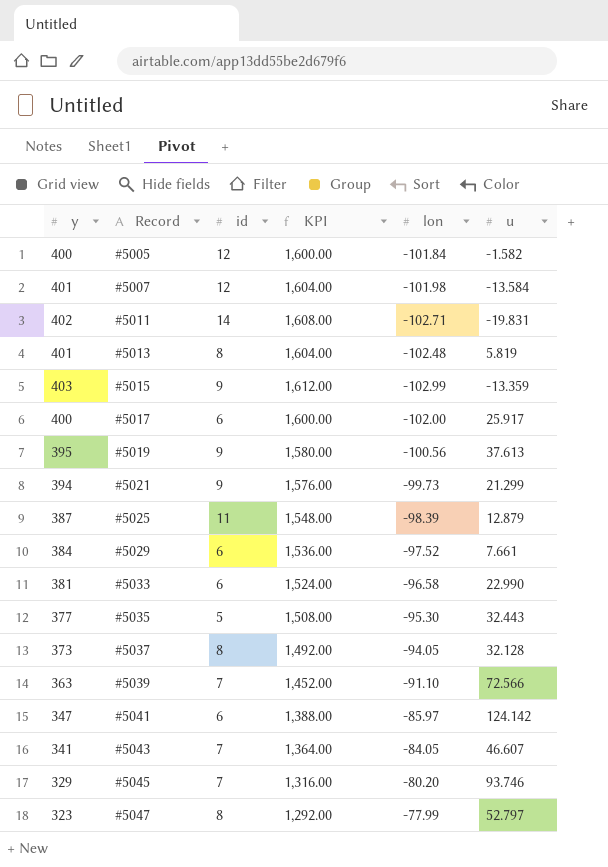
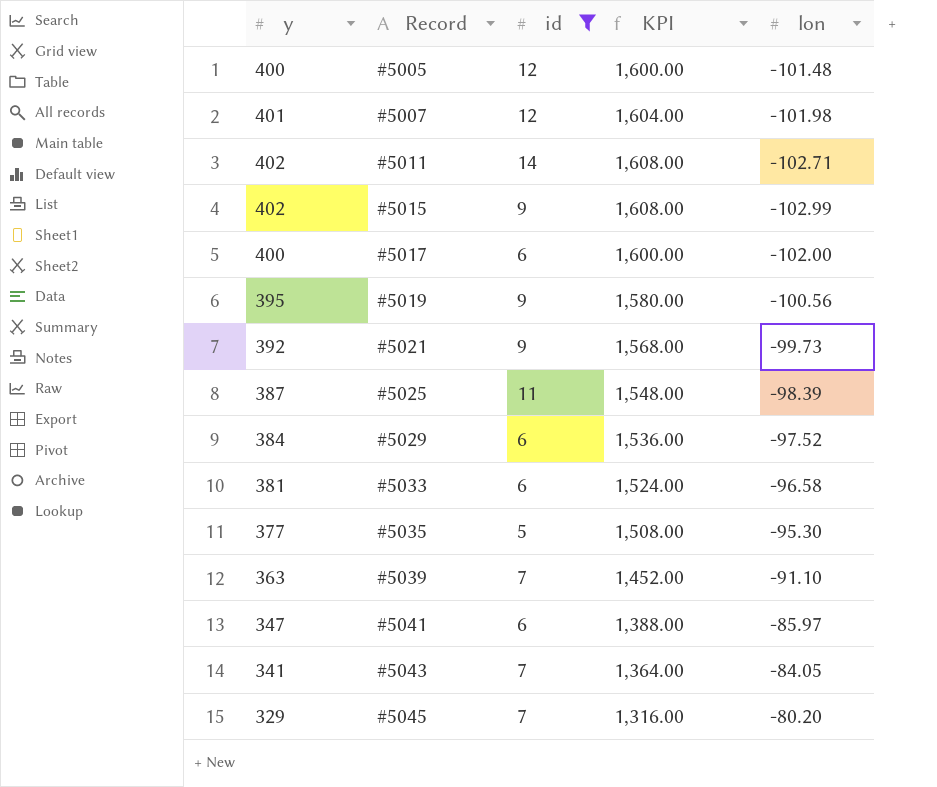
filter: none -> id != 8
column u | position: 6 -> none
#5005 | lon: -101.84 -> -101.48
#5015 | y: 403 -> 402
#5015 | KPI: 1,612.00 -> 1,608.00
#5021 | y: 394 -> 392
#5021 | KPI: 1,576.00 -> 1,568.00

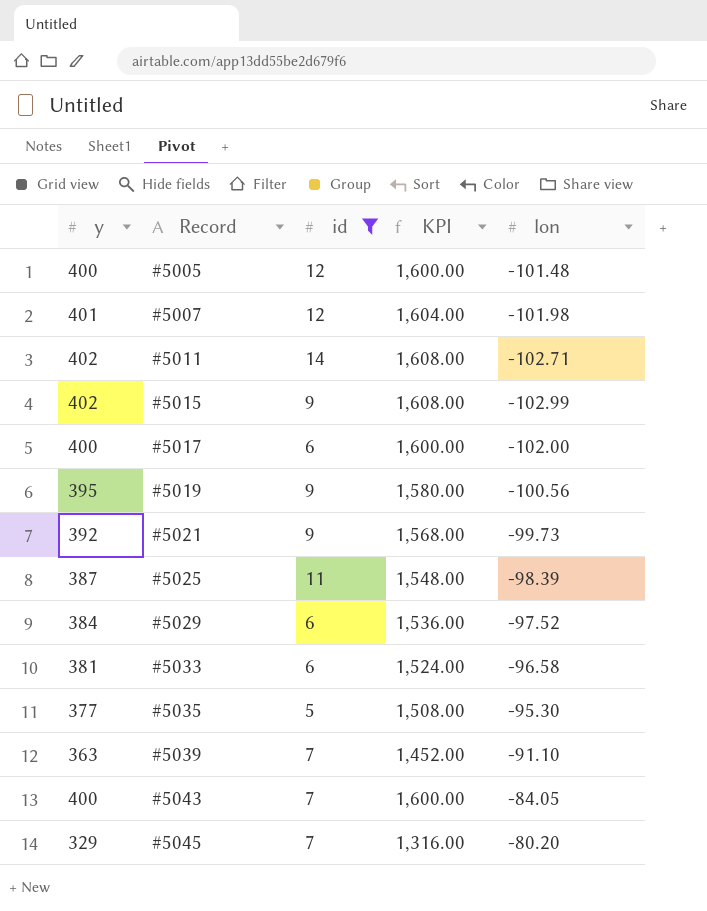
row #5041: 347 | 6 | 1,388.00 | -85.97 -> none
#5043 | y: 341 -> 400
#5043 | KPI: 1,364.00 -> 1,600.00

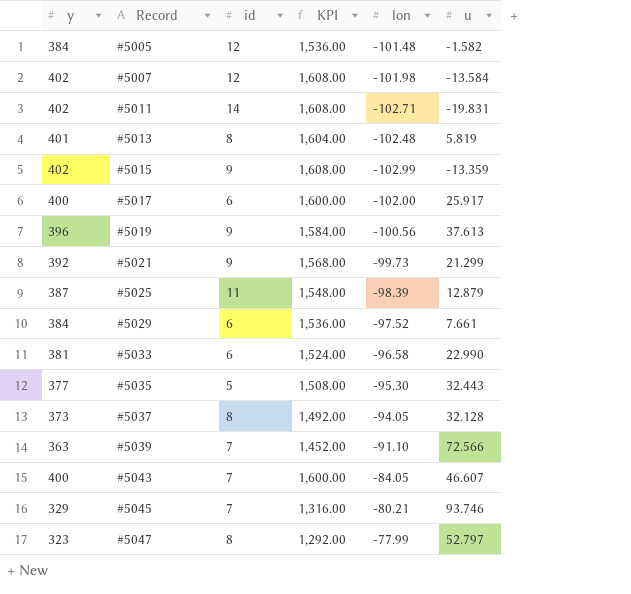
filter: id != 8 -> none
column u | position: none -> 6
#5005 | y: 400 -> 384
#5005 | KPI: 1,600.00 -> 1,536.00
#5007 | y: 401 -> 402
#5007 | KPI: 1,604.00 -> 1,608.00
#5019 | y: 395 -> 396
#5019 | KPI: 1,580.00 -> 1,584.00
#5045 | lon: -80.20 -> -80.21

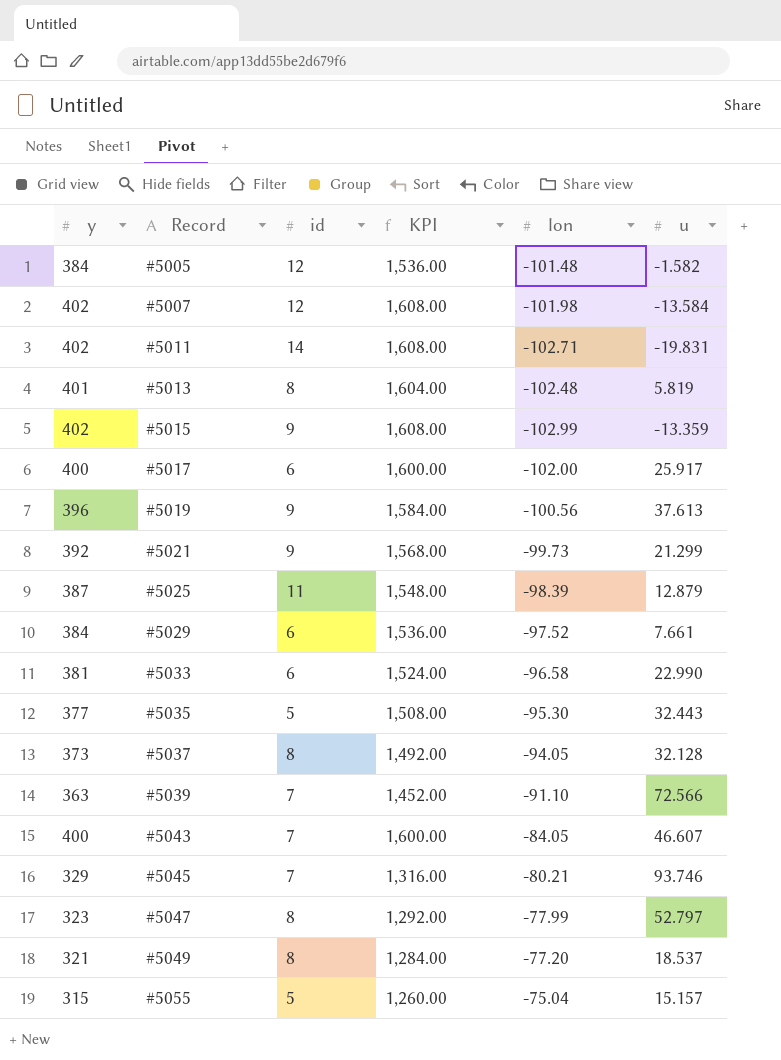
row #5049: none -> 321 | 8 | 1,284.00 | -77.20 | 18.537
row #5055: none -> 315 | 5 | 1,260.00 | -75.04 | 15.157

